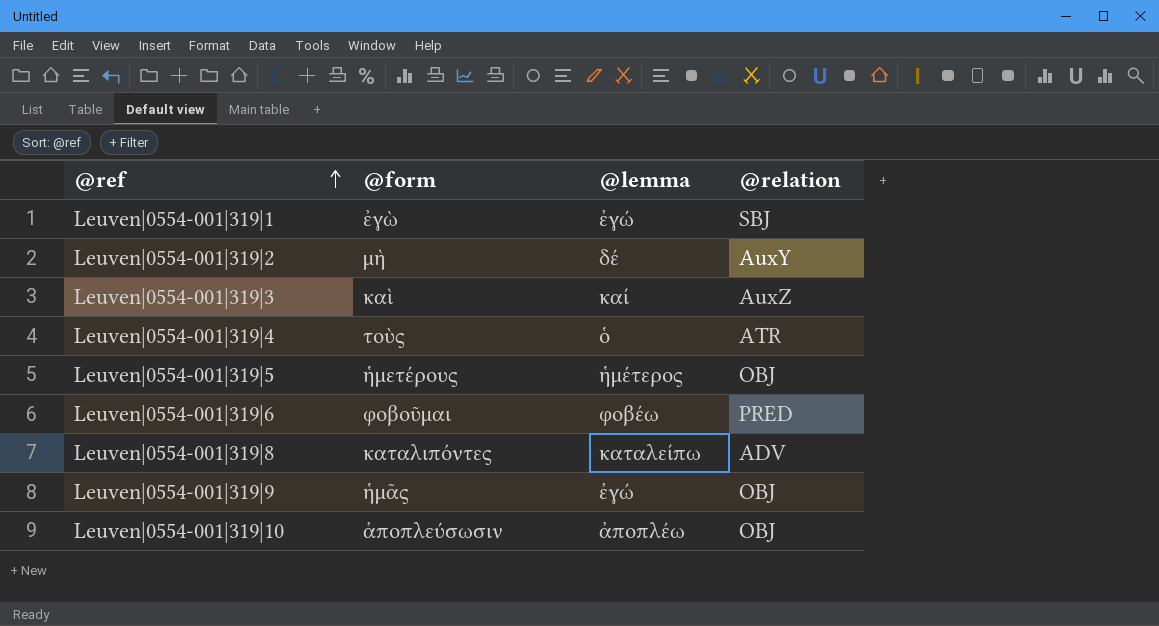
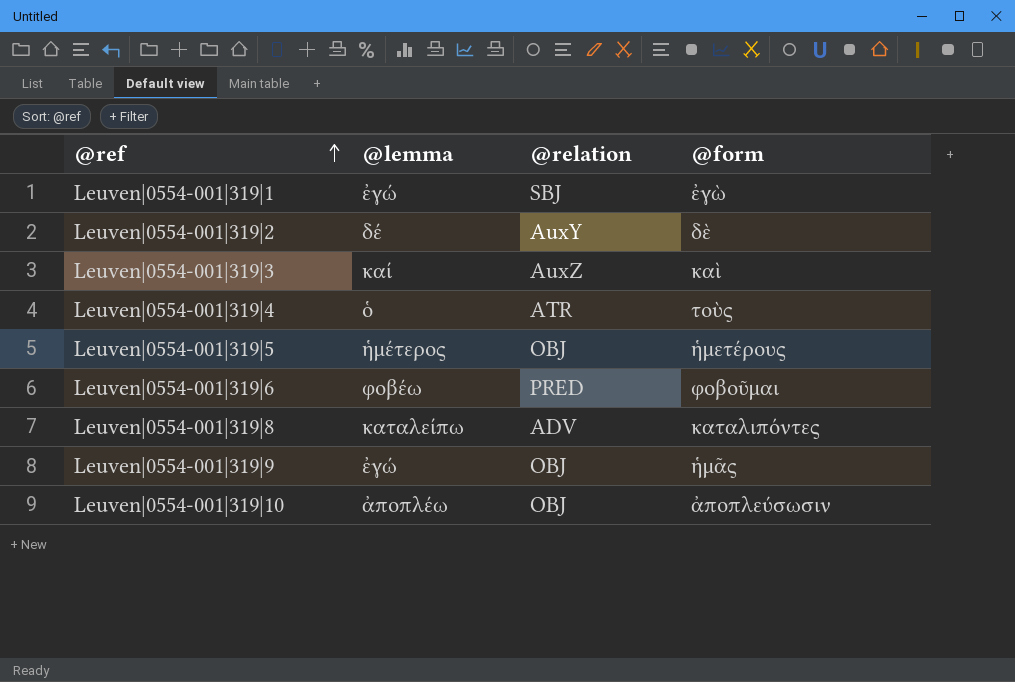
column @form | position: 2 -> 4
Leuven|0554-001|319|2 | @form: μὴ -> δὲ

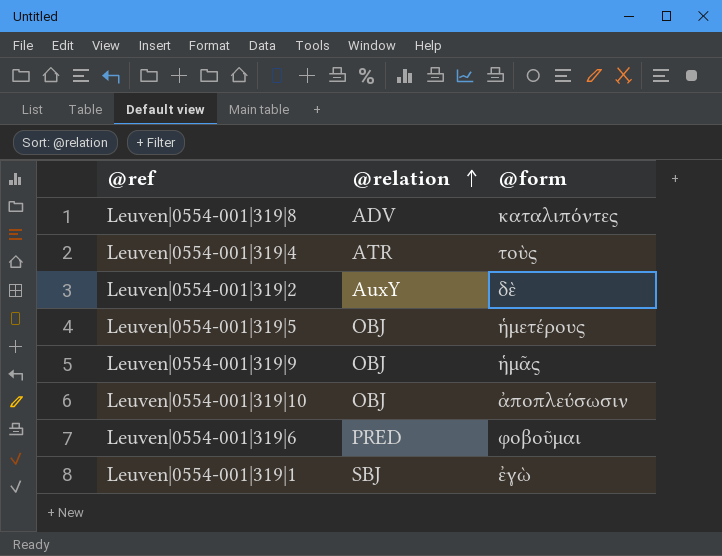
row order: @ref ascending -> @relation ascending
column @lemma | position: 2 -> none
row Leuven|0554-001|319|3: καί | AuxZ | καὶ -> none

